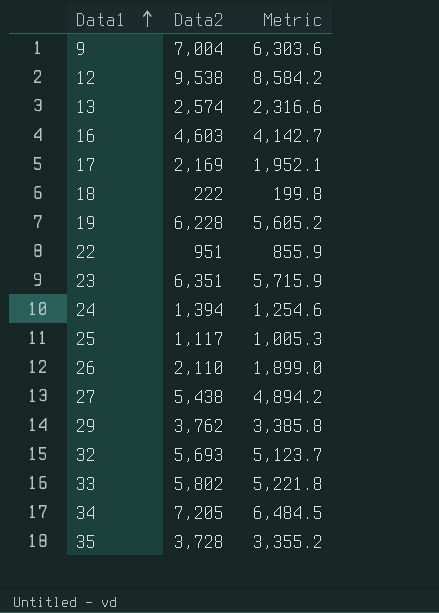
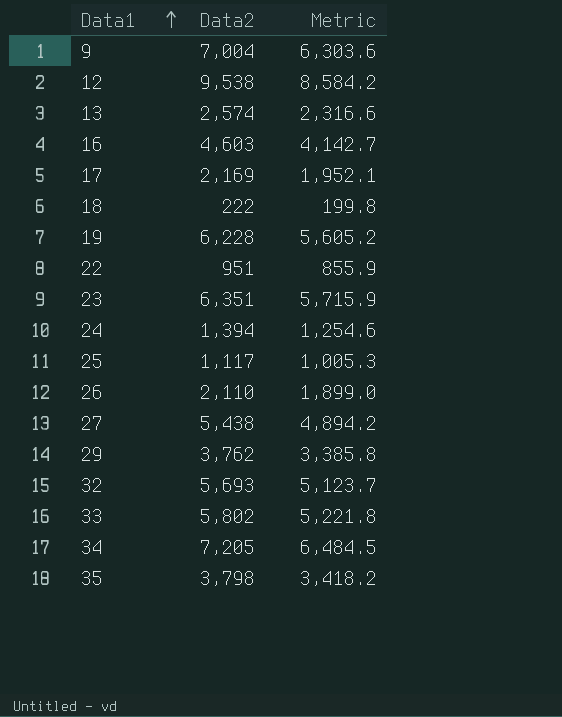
35 | Data2: 3,728 -> 3,798
35 | Metric: 3,355.2 -> 3,418.2

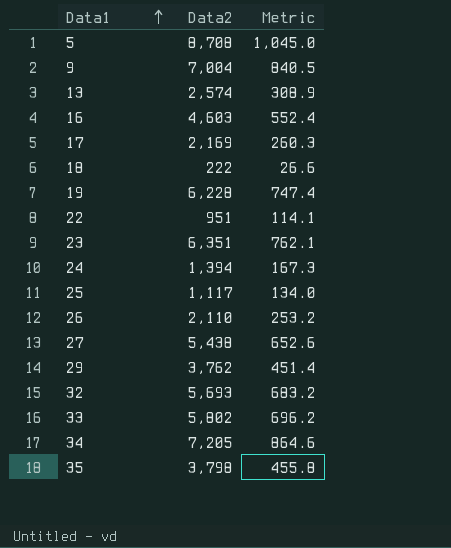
column Metric | formula: [Data2] * 0.9 -> [Data2] * 0.12
row 12: 9,538 | 8,584.2 -> none
row 5: none -> 8,708 | 1,045.0

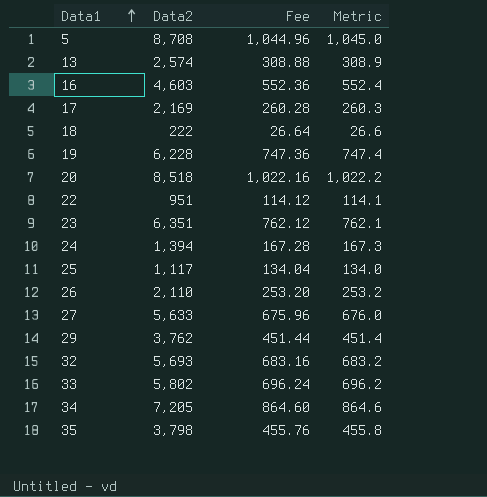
column Fee | formula: none -> [Data2] * 0.12
row 9: 7,004 | 840.5 -> none
row 20: none -> 8,518 | 1,022.16 | 1,022.2
27 | Data2: 5,438 -> 5,633
27 | Metric: 652.6 -> 676.0

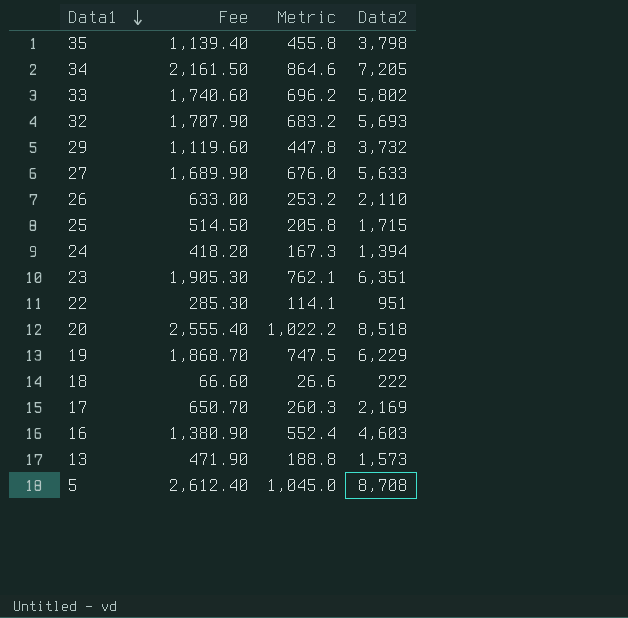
row order: Data1 ascending -> Data1 descending
column Fee | formula: [Data2] * 0.12 -> [Data2] * 0.3
column Data2 | position: 2 -> 4
29 | Metric: 451.4 -> 447.8
29 | Data2: 3,762 -> 3,732
25 | Metric: 134.0 -> 205.8
25 | Data2: 1,117 -> 1,715
19 | Metric: 747.4 -> 747.5
19 | Data2: 6,228 -> 6,229
13 | Metric: 308.9 -> 188.8
13 | Data2: 2,574 -> 1,573

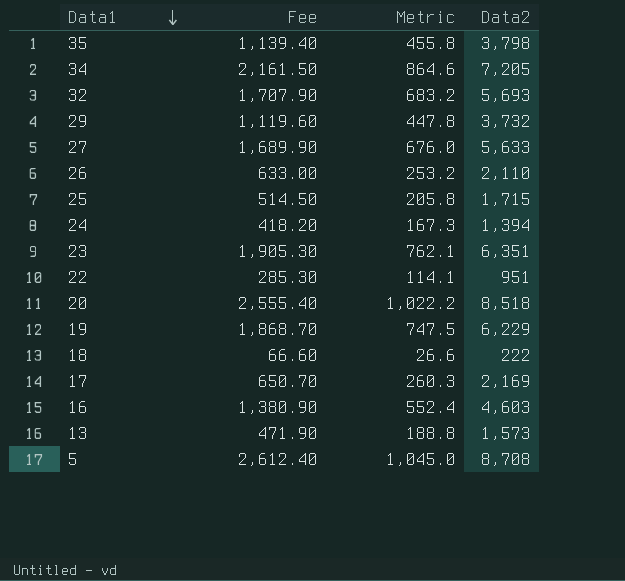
row 33: 1,740.60 | 696.2 | 5,802 -> none

